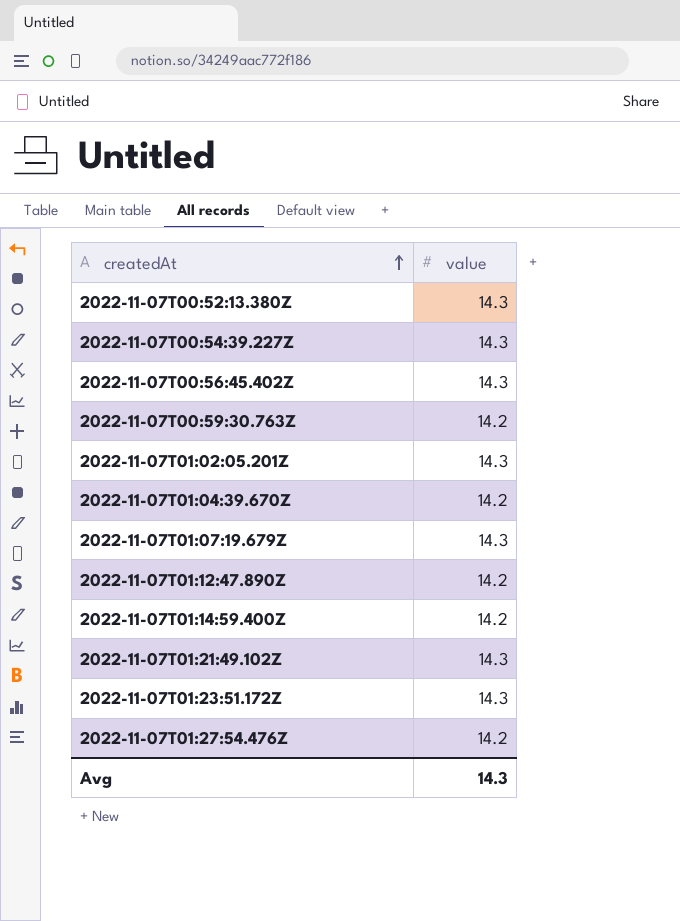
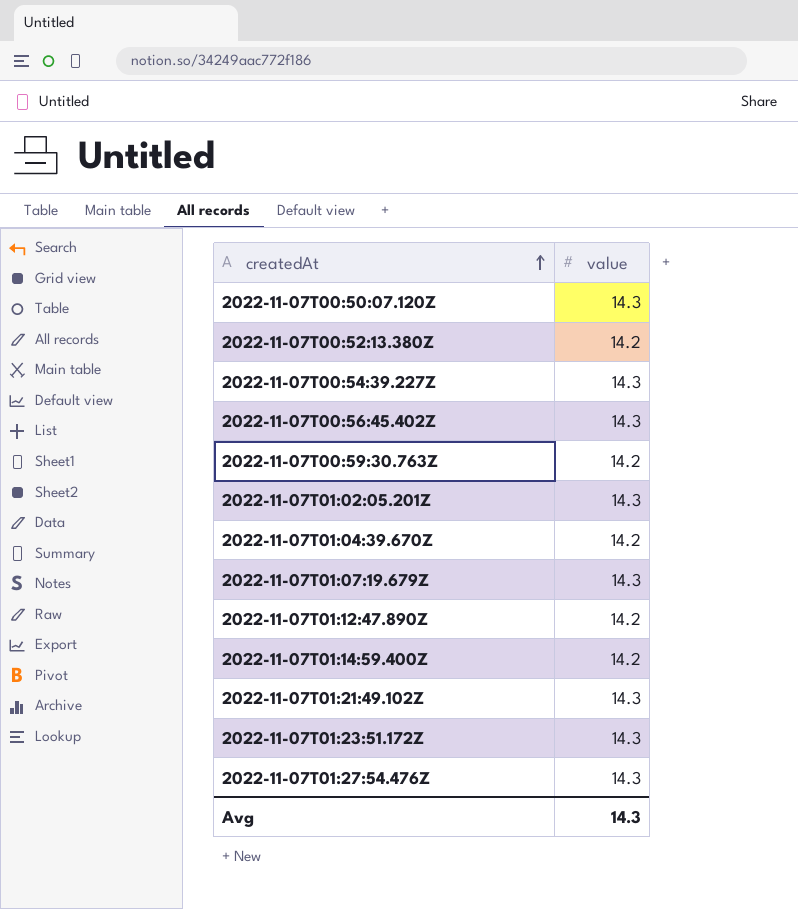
row 2022-11-07T00:50:07.120Z: none -> 14.3
2022-11-07T00:52:13.380Z | value: 14.3 -> 14.2
2022-11-07T01:27:54.476Z | value: 14.2 -> 14.3

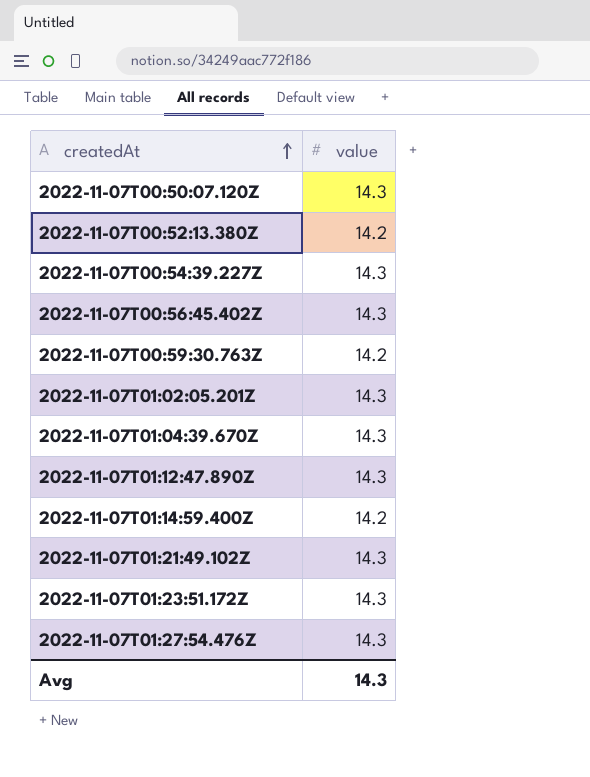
row 2022-11-07T01:07:19.679Z: 14.3 -> none
2022-11-07T01:04:39.670Z | value: 14.2 -> 14.3
2022-11-07T01:12:47.890Z | value: 14.2 -> 14.3

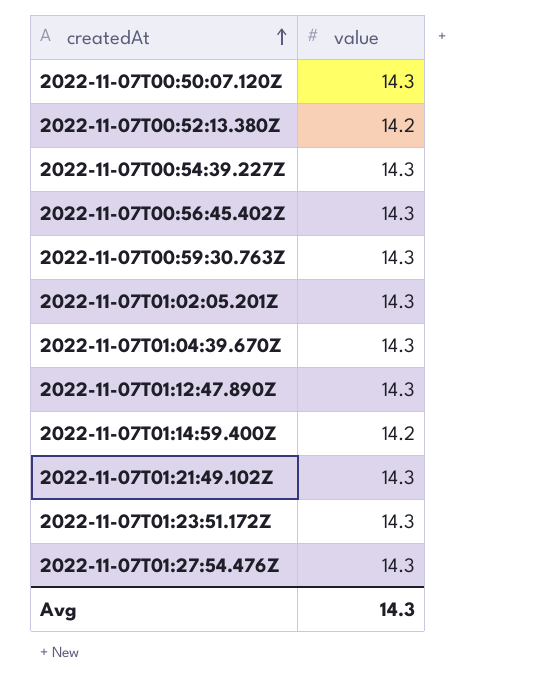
2022-11-07T00:59:30.763Z | value: 14.2 -> 14.3

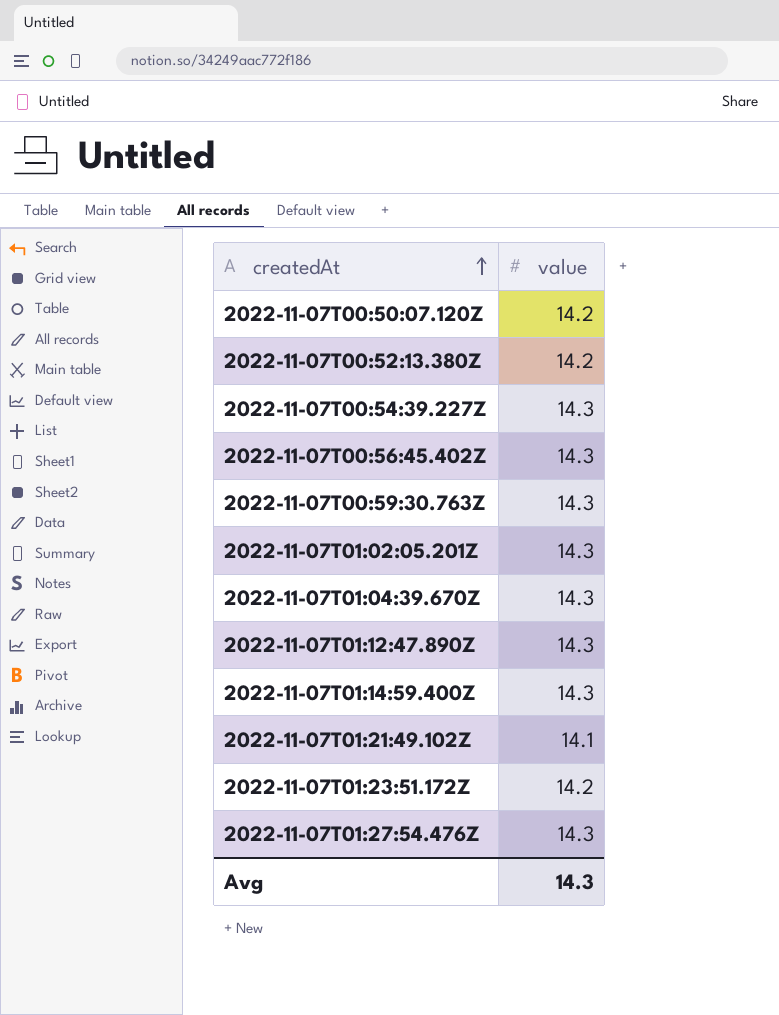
2022-11-07T00:50:07.120Z | value: 14.3 -> 14.2
2022-11-07T01:14:59.400Z | value: 14.2 -> 14.3
2022-11-07T01:21:49.102Z | value: 14.3 -> 14.1
2022-11-07T01:23:51.172Z | value: 14.3 -> 14.2

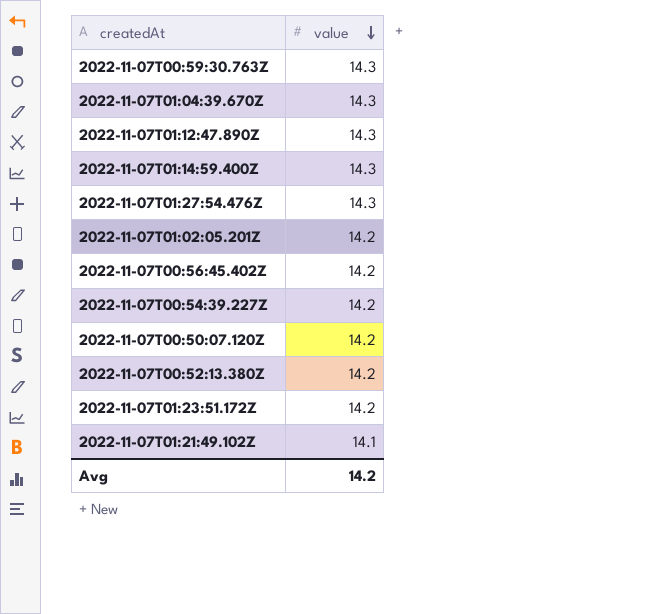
row order: createdAt ascending -> value descending
2022-11-07T01:02:05.201Z | value: 14.3 -> 14.2
2022-11-07T00:56:45.402Z | value: 14.3 -> 14.2
2022-11-07T00:54:39.227Z | value: 14.3 -> 14.2
Avg | value: 14.3 -> 14.2

